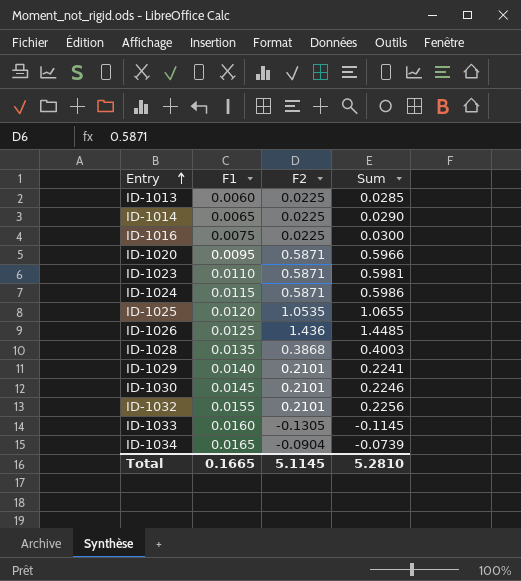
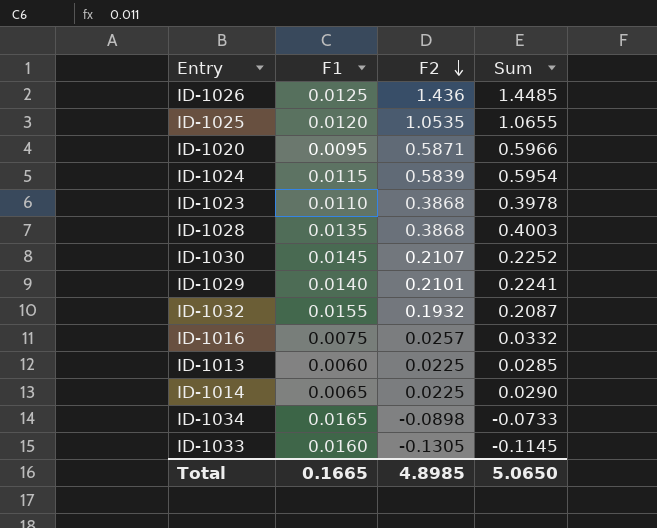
row order: Entry ascending -> F2 descending
ID-1024 | F2: 0.5871 -> 0.5839
ID-1024 | Sum: 0.5986 -> 0.5954
ID-1023 | F2: 0.5871 -> 0.3868
ID-1023 | Sum: 0.5981 -> 0.3978
ID-1030 | F2: 0.2101 -> 0.2107
ID-1030 | Sum: 0.2246 -> 0.2252
ID-1032 | F2: 0.2101 -> 0.1932
ID-1032 | Sum: 0.2256 -> 0.2087
ID-1016 | F2: 0.0225 -> 0.0257
ID-1016 | Sum: 0.0300 -> 0.0332
ID-1034 | F2: -0.0904 -> -0.0898
ID-1034 | Sum: -0.0739 -> -0.0733
Total | F2: 5.1145 -> 4.8985
Total | Sum: 5.2810 -> 5.0650

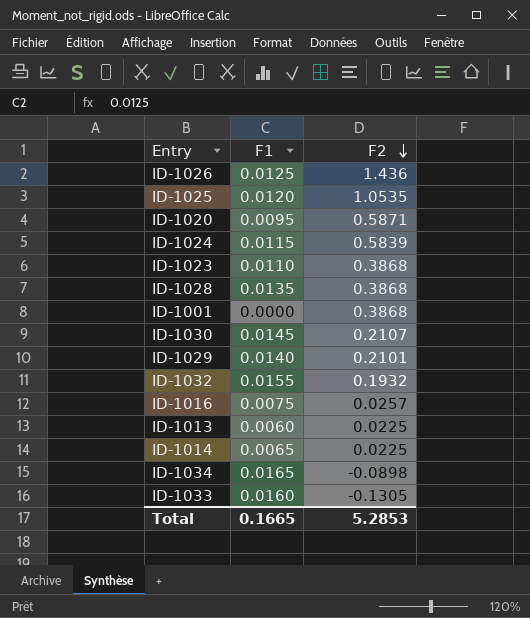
column Sum | formula: [F1] + [F2] -> none
row ID-1001: none -> 0.0000 | 0.3868
Total | F2: 4.8985 -> 5.2853

